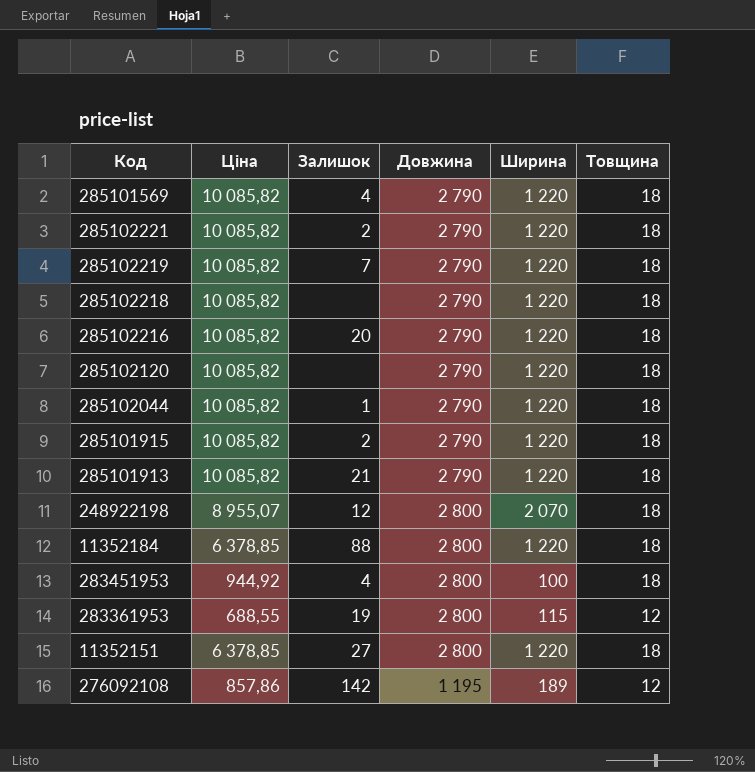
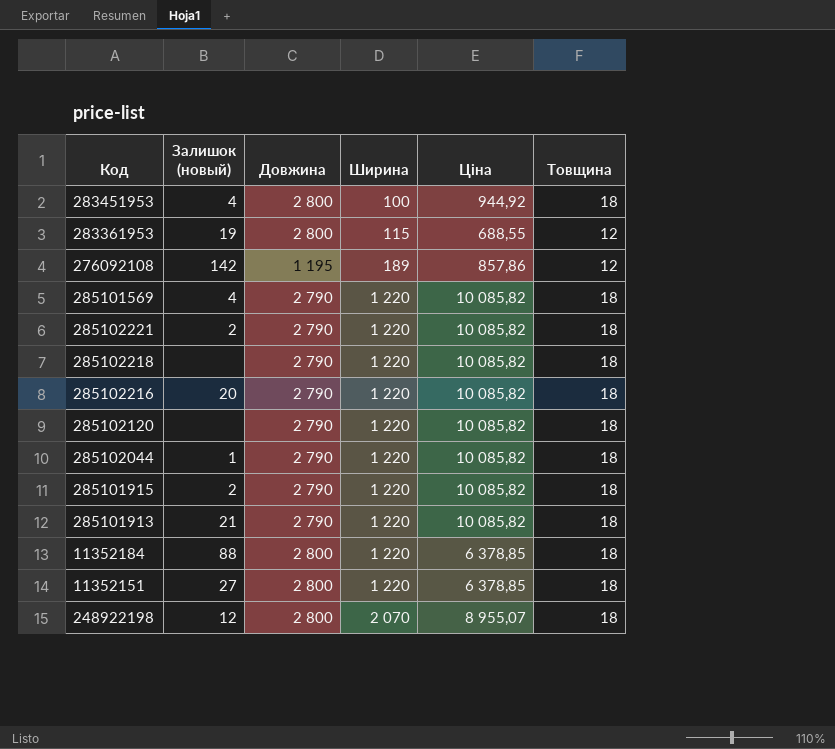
row order: none -> Ширина ascending
column name: Залишок -> Залишок (новый)
column Ціна | position: 2 -> 5
row 285102219: 10 085,82 | 7 | 2 790 | 1 220 | 18 -> none

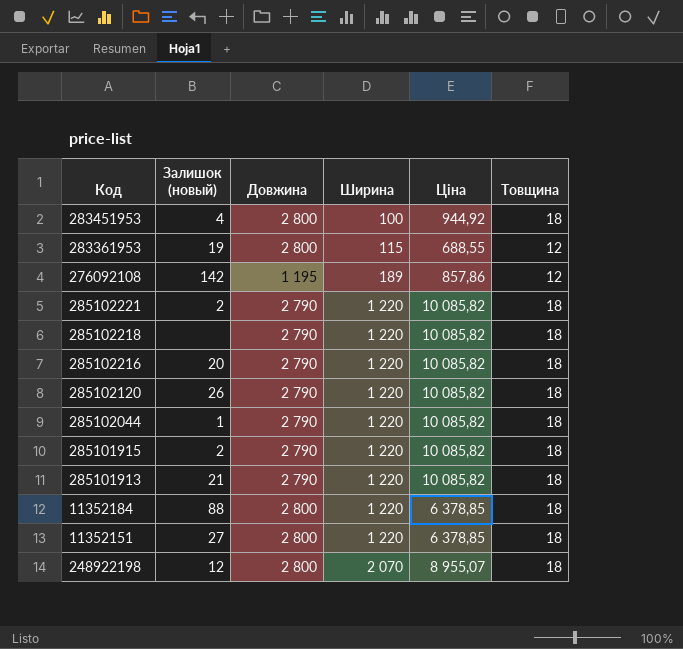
row 285101569: 4 | 2 790 | 1 220 | 10 085,82 | 18 -> none
285102120 | Залишок (новый): none -> 26

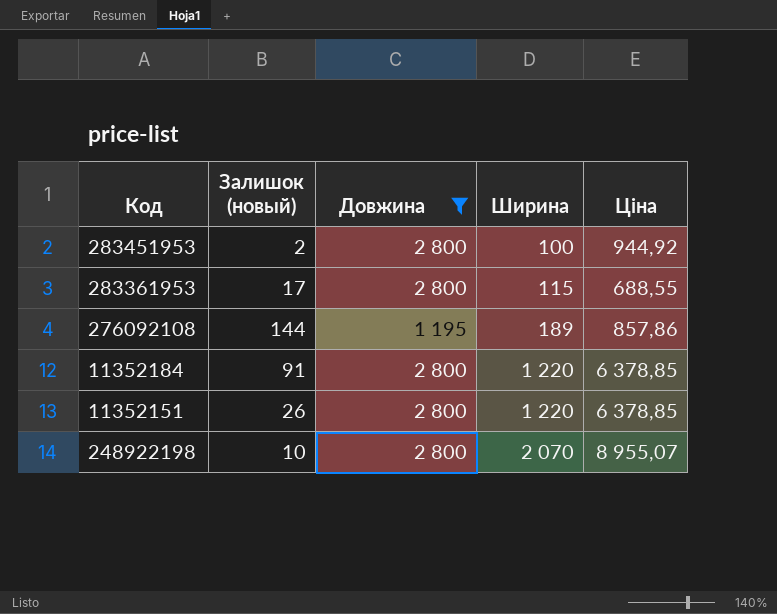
filter: none -> Довжина != 2 790
column Товщина | position: 6 -> none
283451953 | Залишок (новый): 4 -> 2
283361953 | Залишок (новый): 19 -> 17
276092108 | Залишок (новый): 142 -> 144
11352184 | Залишок (новый): 88 -> 91
11352151 | Залишок (новый): 27 -> 26
248922198 | Залишок (новый): 12 -> 10

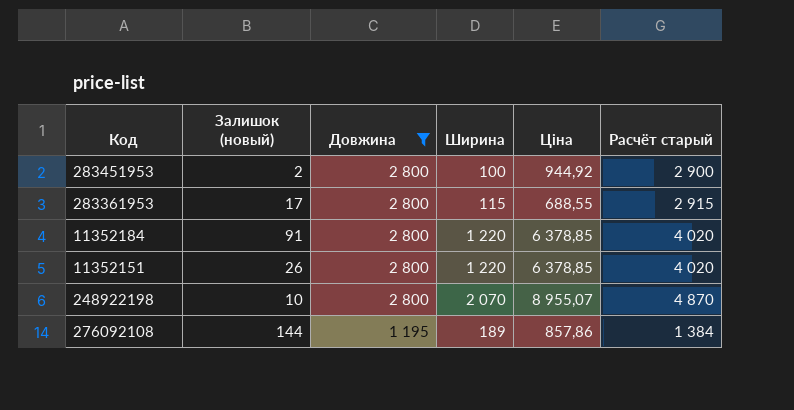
row order: Ширина ascending -> Довжина descending
column Расчёт старый | formula: none -> [Довжина] + [Ширина]

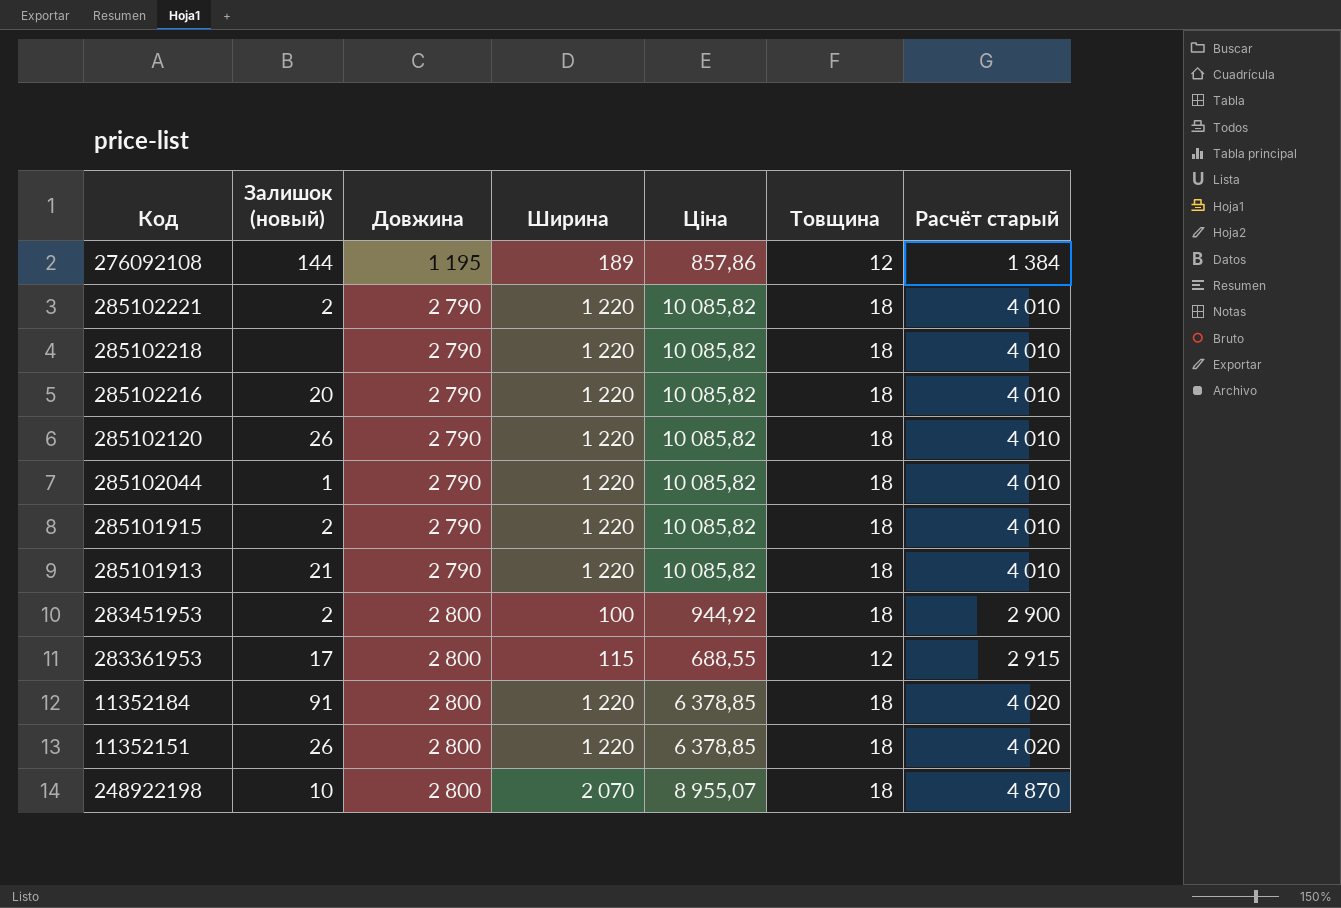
filter: Довжина != 2 790 -> none
row order: Довжина descending -> Довжина ascending
column Товщина | position: none -> 6

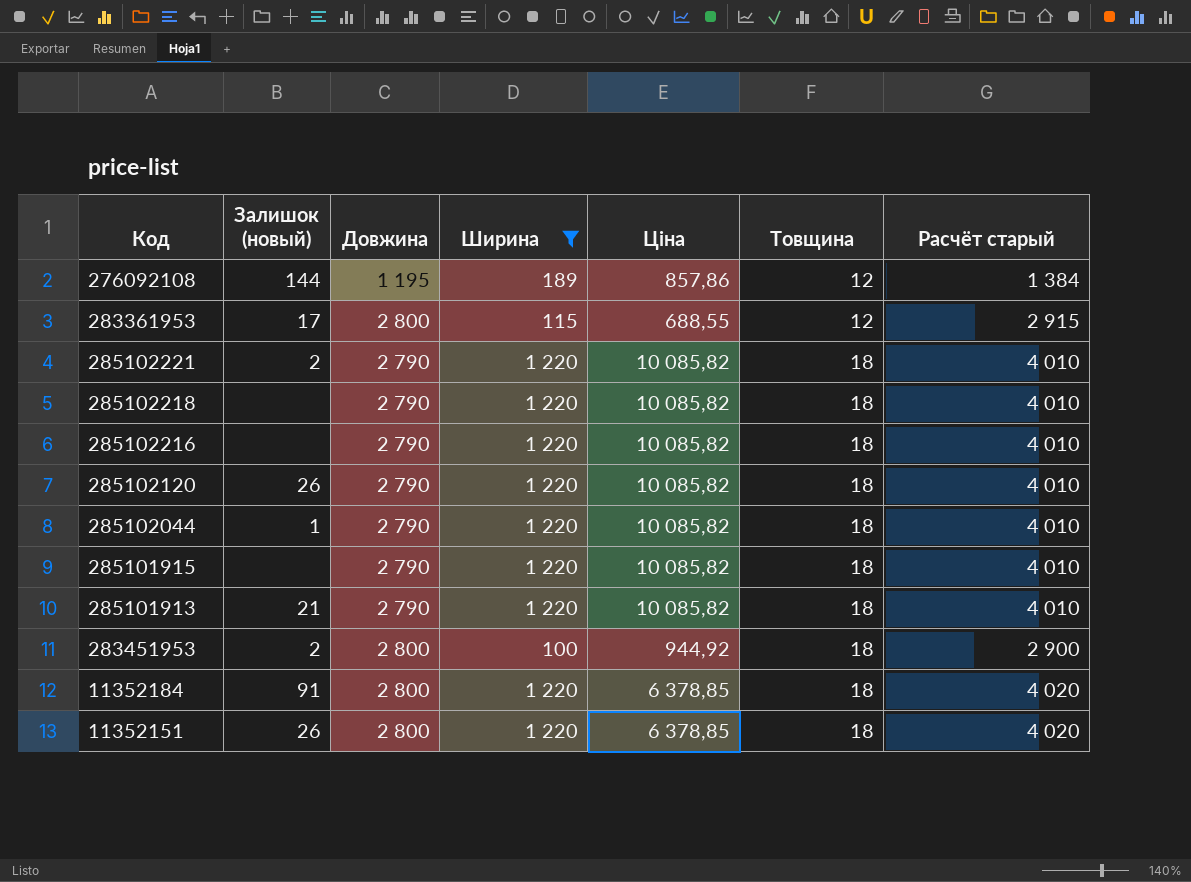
filter: none -> Ширина != 2 070
row order: Довжина ascending -> Товщина ascending
285102216 | Залишок (новый): 20 -> none
285101915 | Залишок (новый): 2 -> none

